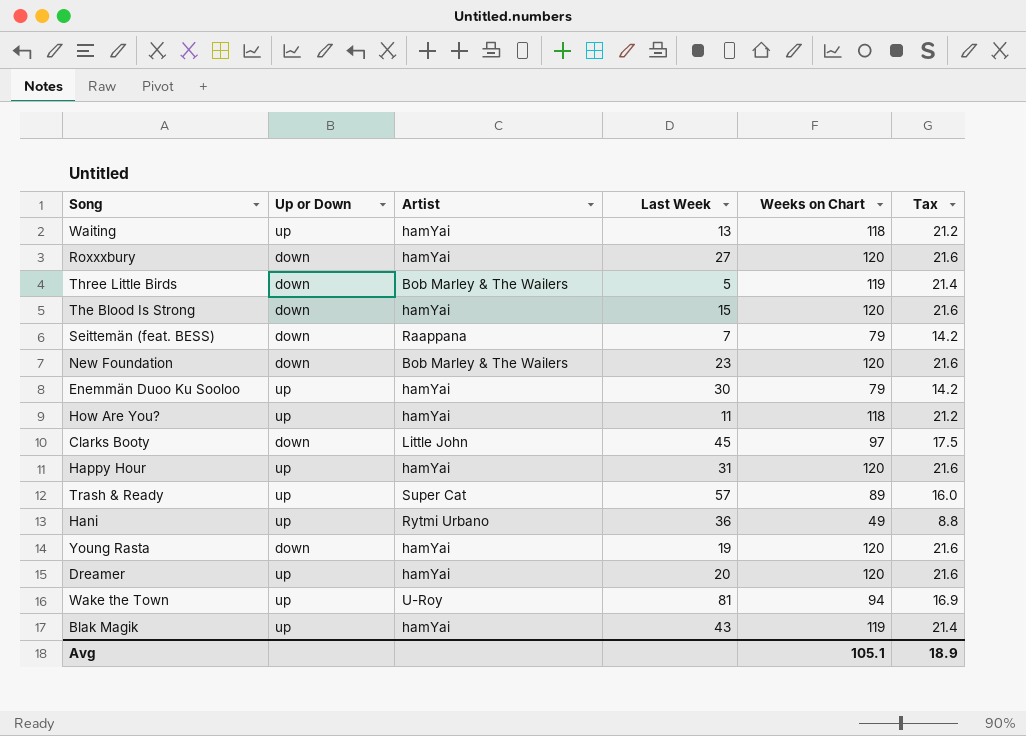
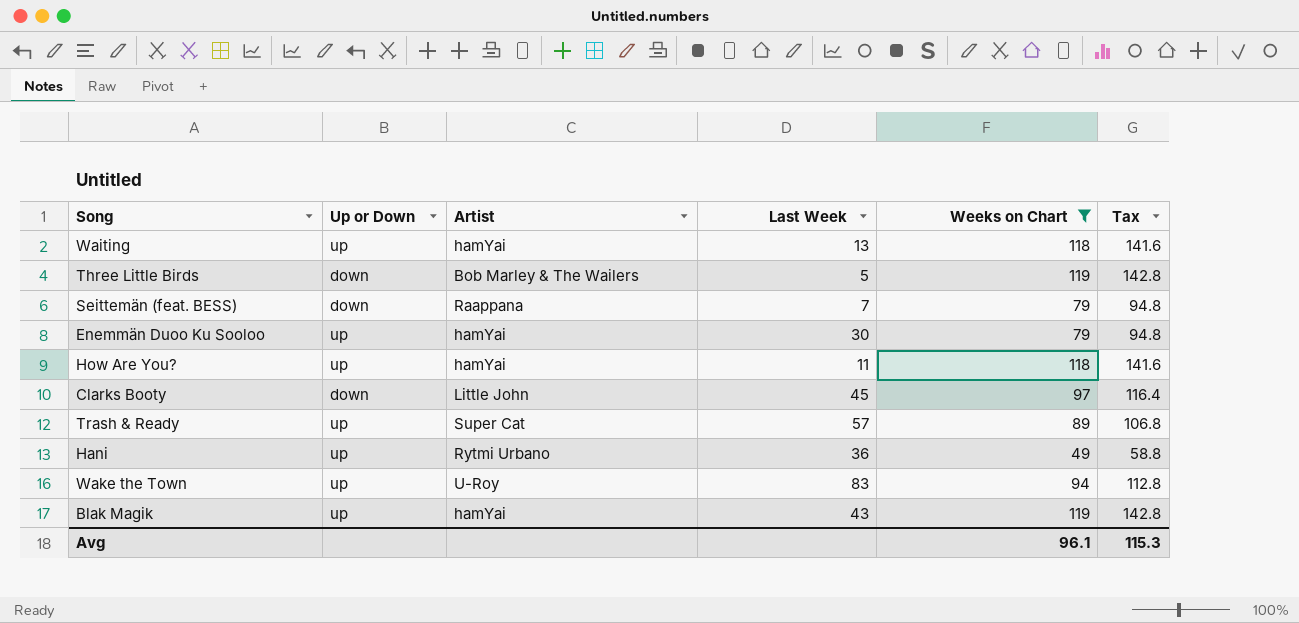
filter: none -> Weeks on Chart != 120
column Tax | formula: [Weeks on Chart] * 0.18 -> [Weeks on Chart] * 1.2
Wake the Town | Last Week: 81 -> 83
Avg | Weeks on Chart: 105.1 -> 96.1
Avg | Tax: 18.9 -> 115.3

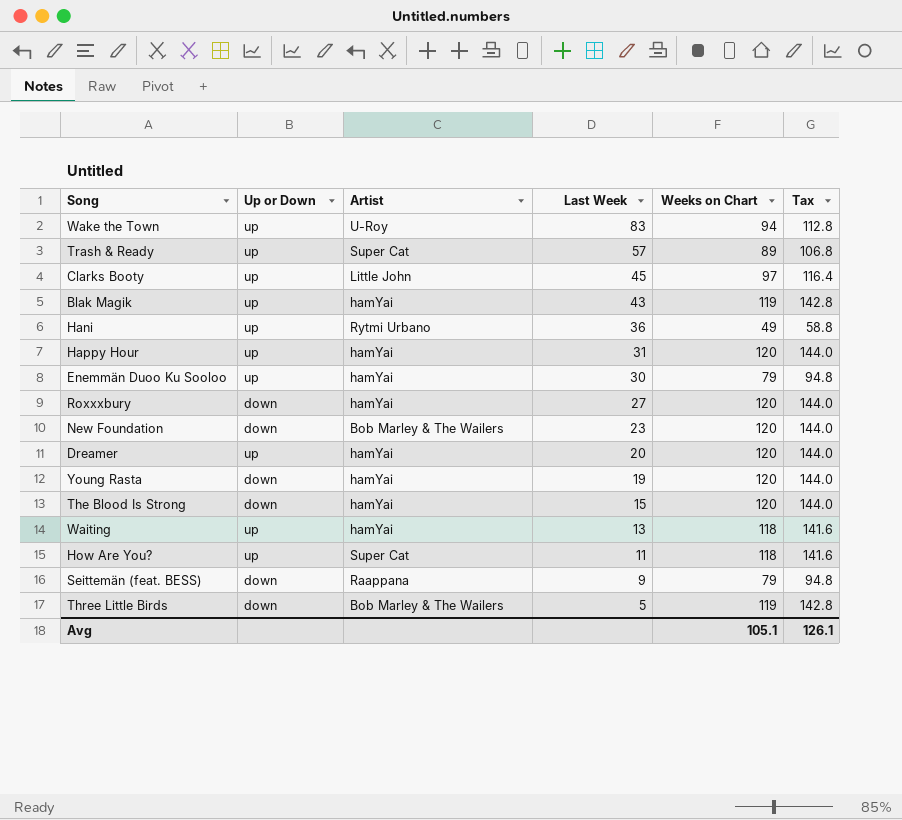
filter: Weeks on Chart != 120 -> none
row order: none -> Last Week descending
Clarks Booty | Up or Down: down -> up
How Are You? | Artist: hamYai -> Super Cat
Seittemän (feat. BESS) | Last Week: 7 -> 9
Avg | Weeks on Chart: 96.1 -> 105.1
Avg | Tax: 115.3 -> 126.1

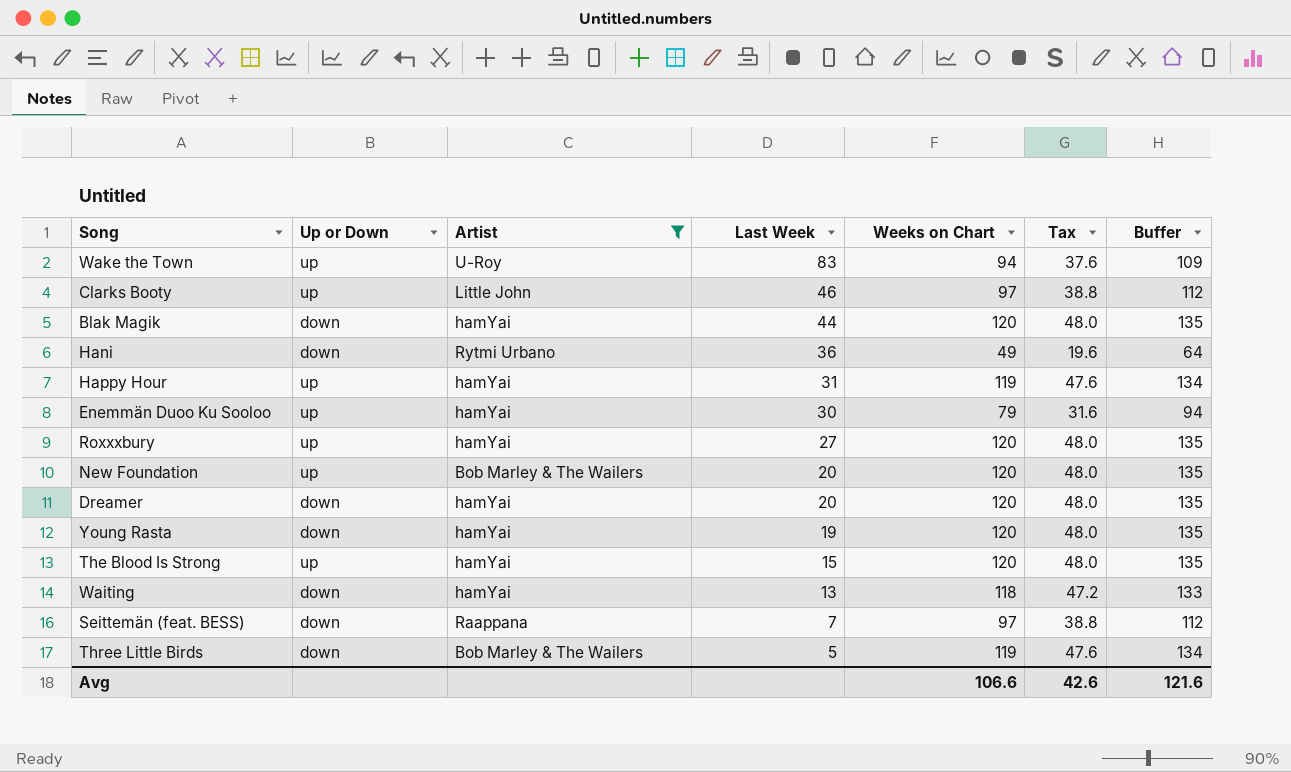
filter: none -> Artist != Super Cat
column Tax | formula: [Weeks on Chart] * 1.2 -> [Weeks on Chart] * 0.4
column Buffer | formula: none -> [Weeks on Chart] + 15
Clarks Booty | Last Week: 45 -> 46
Blak Magik | Up or Down: up -> down
Blak Magik | Last Week: 43 -> 44
Blak Magik | Weeks on Chart: 119 -> 120
Hani | Up or Down: up -> down
Happy Hour | Weeks on Chart: 120 -> 119
Roxxxbury | Up or Down: down -> up
New Foundation | Up or Down: down -> up
New Foundation | Last Week: 23 -> 20
Dreamer | Up or Down: up -> down
The Blood Is Strong | Up or Down: down -> up
Waiting | Up or Down: up -> down
Seittemän (feat. BESS) | Last Week: 9 -> 7
Seittemän (feat. BESS) | Weeks on Chart: 79 -> 97
Avg | Weeks on Chart: 105.1 -> 106.6
Avg | Tax: 126.1 -> 42.6

